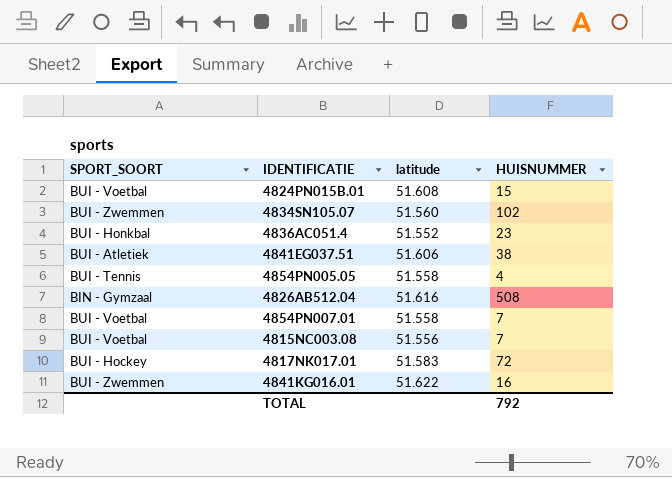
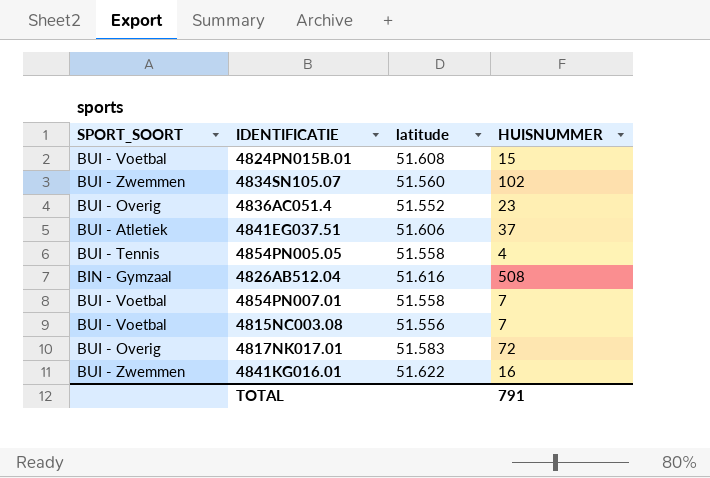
4836AC051.4 | SPORT_SOORT: BUI - Honkbal -> BUI - Overig
4841EG037.51 | HUISNUMMER: 38 -> 37
4817NK017.01 | SPORT_SOORT: BUI - Hockey -> BUI - Overig
TOTAL | HUISNUMMER: 792 -> 791

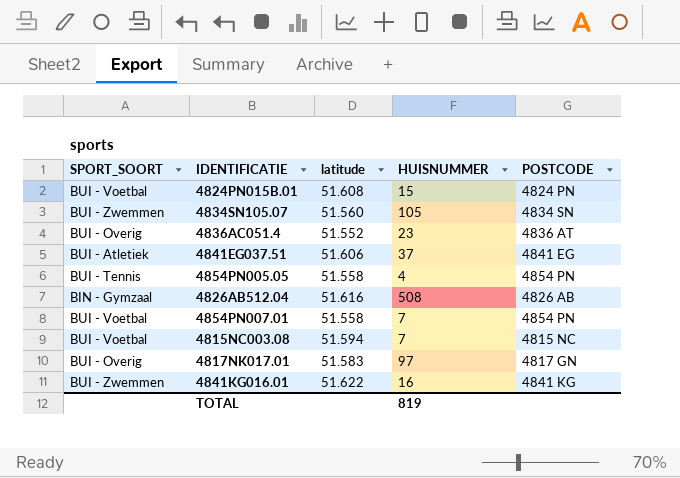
column POSTCODE | position: none -> 5
4834SN105.07 | HUISNUMMER: 102 -> 105
4815NC003.08 | latitude: 51.556 -> 51.594
4817NK017.01 | HUISNUMMER: 72 -> 97
TOTAL | HUISNUMMER: 791 -> 819

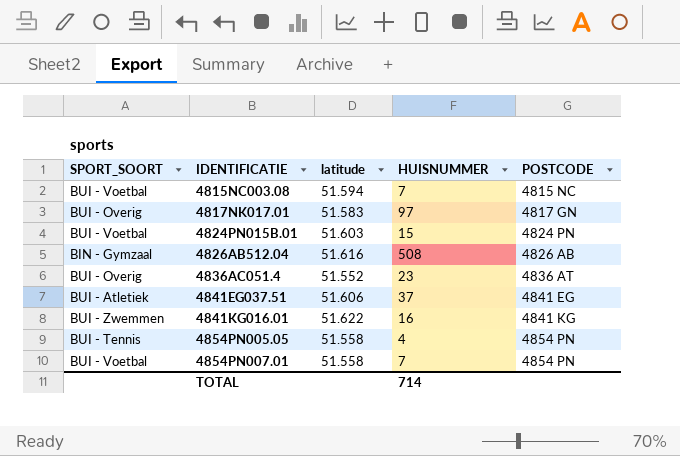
row order: none -> IDENTIFICATIE ascending
row 4834SN105.07: BUI - Zwemmen | 51.560 | 105 | 4834 SN -> none
4824PN015B.01 | latitude: 51.608 -> 51.603
TOTAL | HUISNUMMER: 819 -> 714

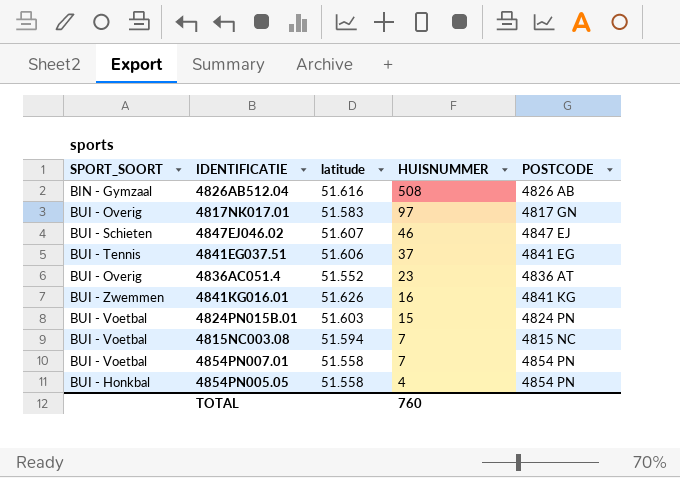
row order: IDENTIFICATIE ascending -> HUISNUMMER descending
row 4847EJ046.02: none -> BUI - Schieten | 51.607 | 46 | 4847 EJ
4841EG037.51 | SPORT_SOORT: BUI - Atletiek -> BUI - Tennis
4841KG016.01 | latitude: 51.622 -> 51.626
4854PN005.05 | SPORT_SOORT: BUI - Tennis -> BUI - Honkbal
TOTAL | HUISNUMMER: 714 -> 760

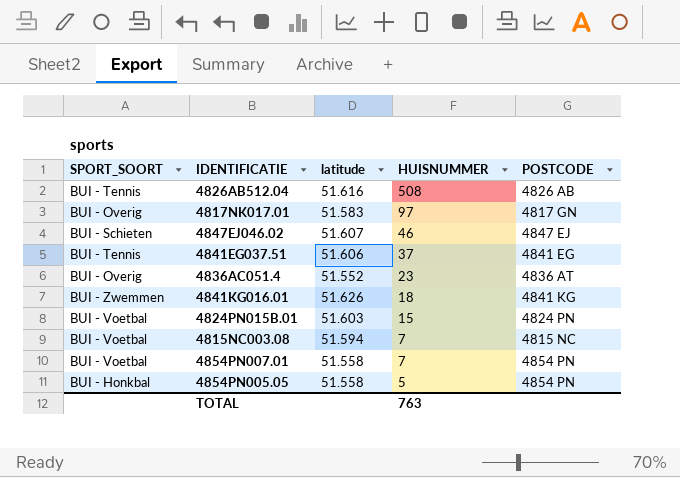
4826AB512.04 | SPORT_SOORT: BIN - Gymzaal -> BUI - Tennis
4841KG016.01 | HUISNUMMER: 16 -> 18
4854PN005.05 | HUISNUMMER: 4 -> 5
TOTAL | HUISNUMMER: 760 -> 763

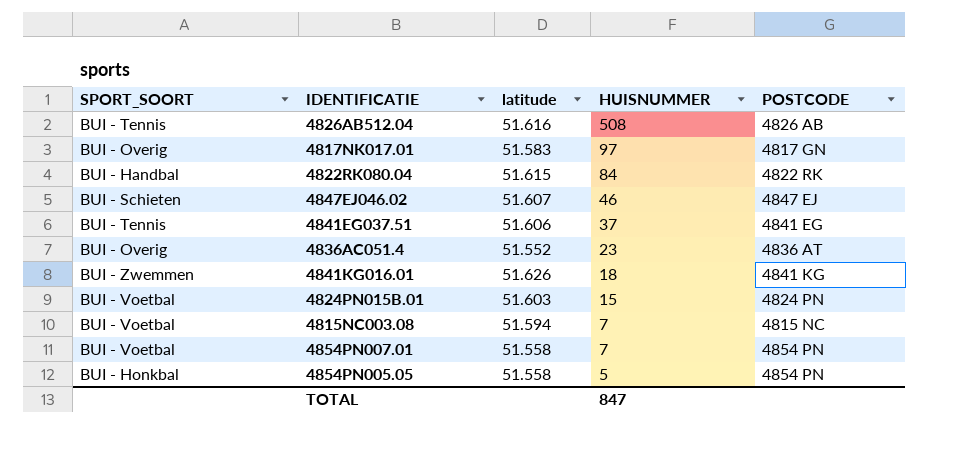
row 4822RK080.04: none -> BUI - Handbal | 51.615 | 84 | 4822 RK
TOTAL | HUISNUMMER: 763 -> 847

